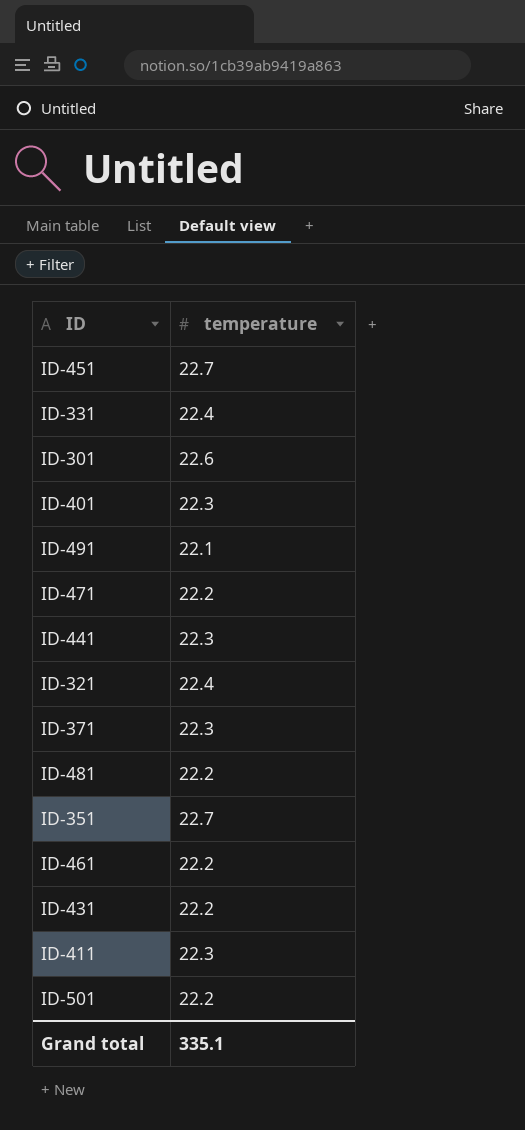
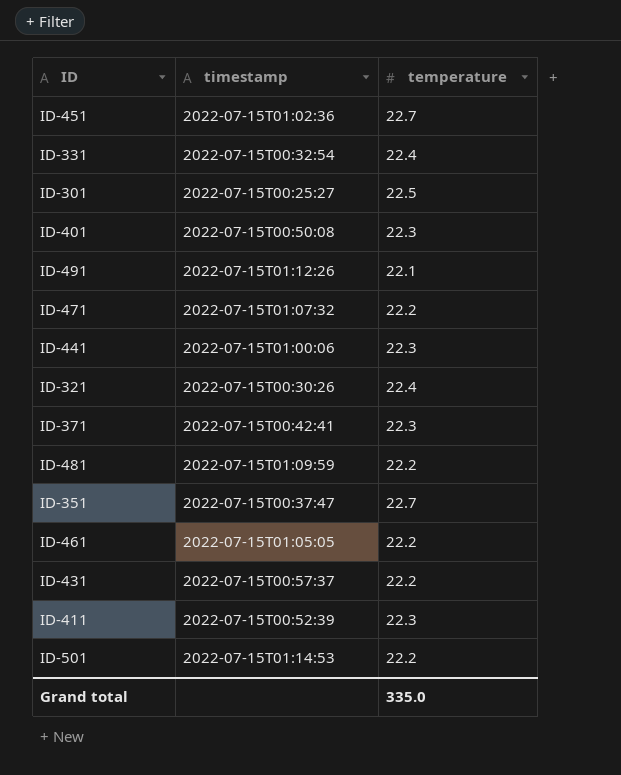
column timestamp | position: none -> 2
ID-301 | temperature: 22.6 -> 22.5
Grand total | temperature: 335.1 -> 335.0

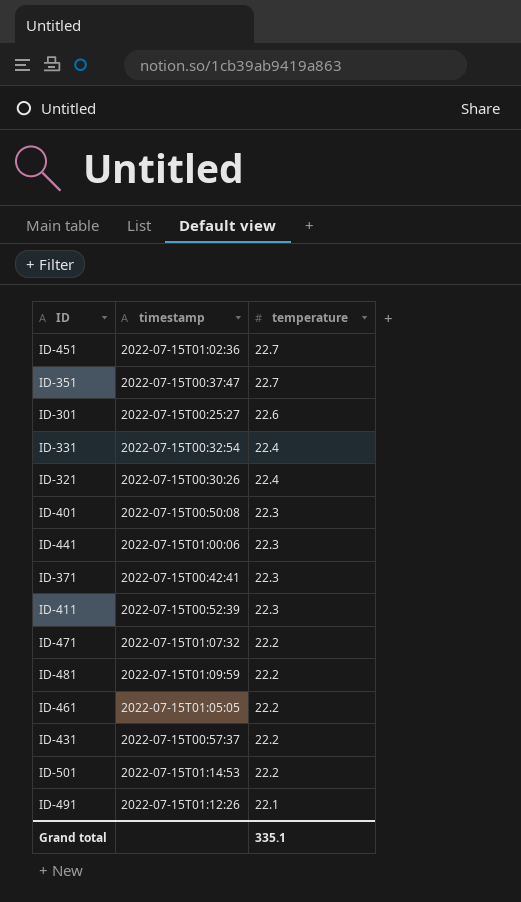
row order: none -> temperature descending
ID-301 | temperature: 22.5 -> 22.6
Grand total | temperature: 335.0 -> 335.1

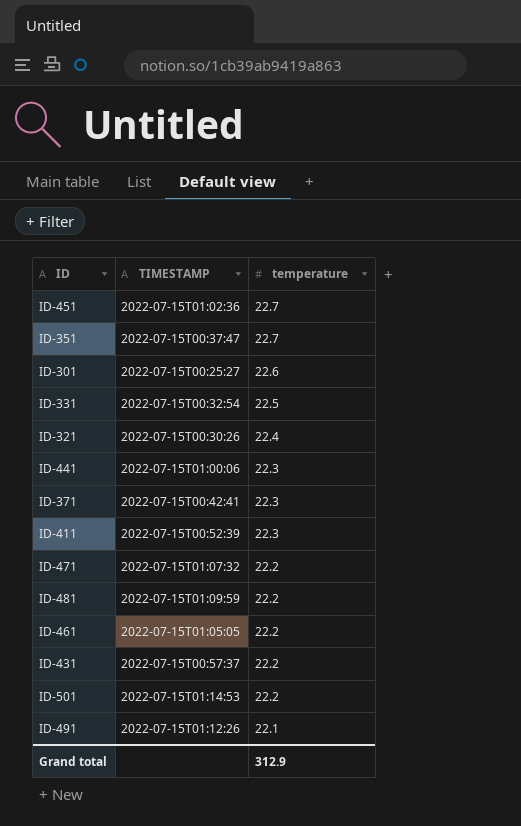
column name: timestamp -> TIMESTAMP
row ID-401: 2022-07-15T00:50:08 | 22.3 -> none
ID-331 | temperature: 22.4 -> 22.5
Grand total | temperature: 335.1 -> 312.9

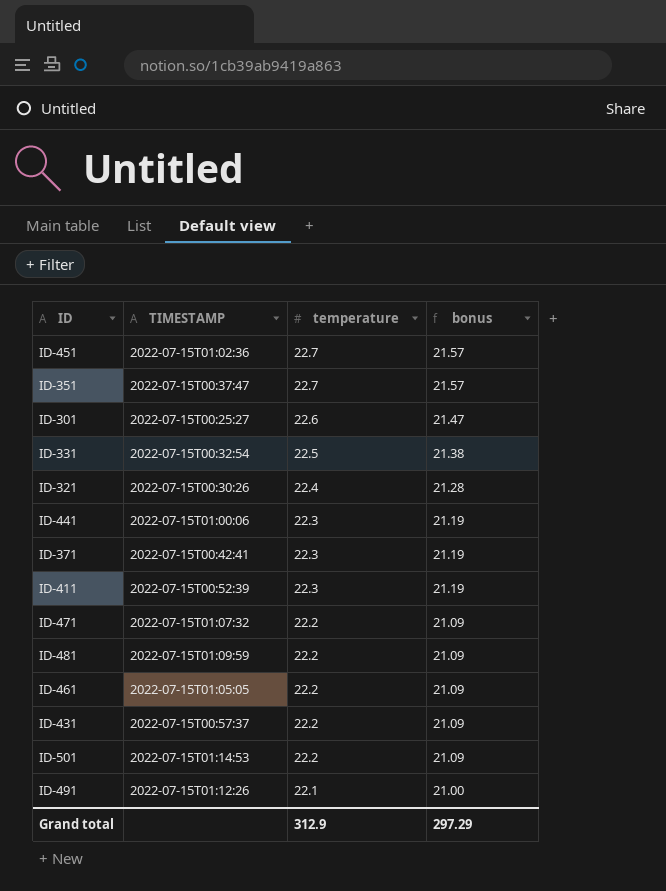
column bonus | formula: none -> [temperature] * 0.95

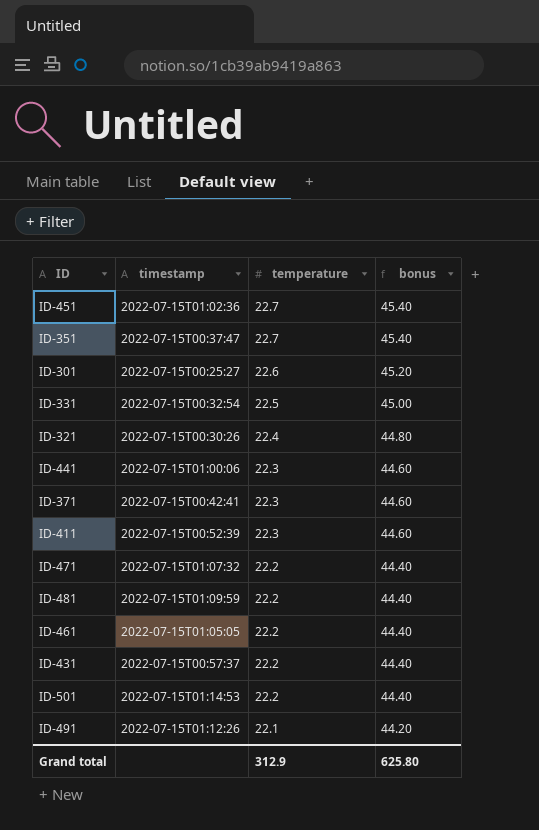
column name: TIMESTAMP -> timestamp
column bonus | formula: [temperature] * 0.95 -> [temperature] * 2
Grand total | bonus: 297.29 -> 625.80

